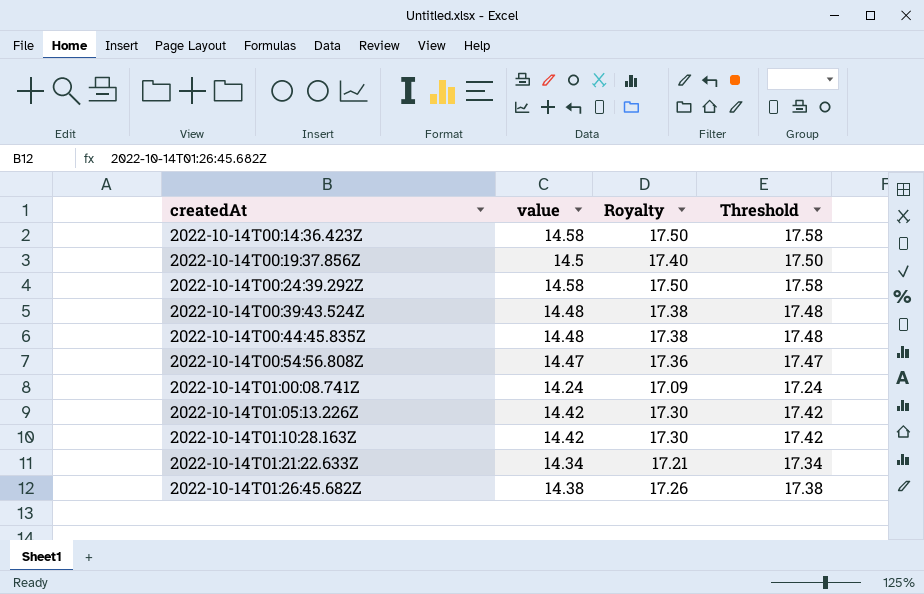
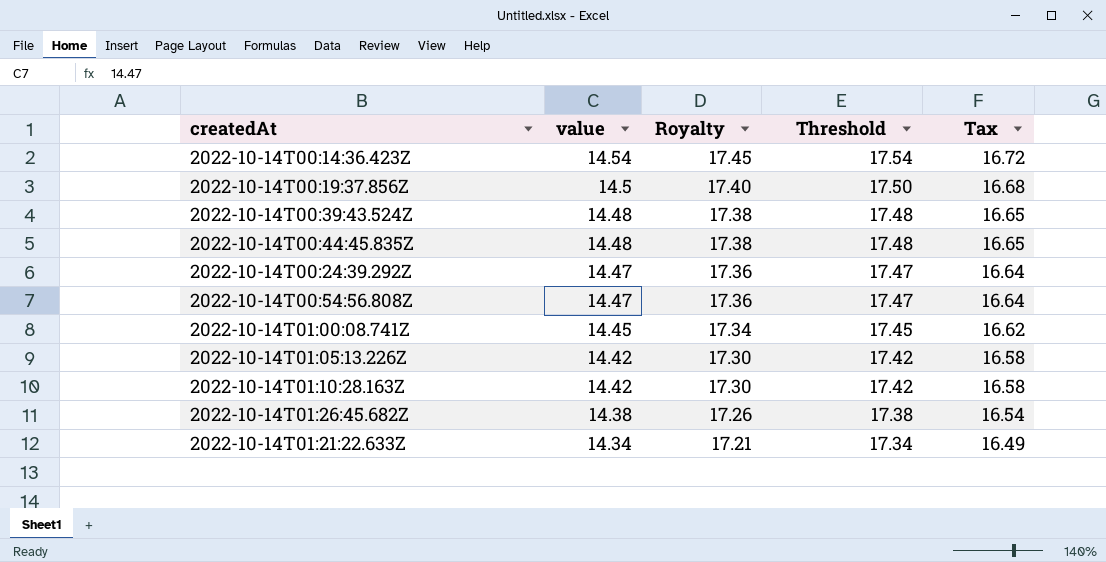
row order: createdAt ascending -> value descending
column Tax | formula: none -> [value] * 1.15
2022-10-14T00:14:36.423Z | value: 14.58 -> 14.54
2022-10-14T00:14:36.423Z | Royalty: 17.50 -> 17.45
2022-10-14T00:14:36.423Z | Threshold: 17.58 -> 17.54
2022-10-14T00:24:39.292Z | value: 14.58 -> 14.47
2022-10-14T00:24:39.292Z | Royalty: 17.50 -> 17.36
2022-10-14T00:24:39.292Z | Threshold: 17.58 -> 17.47
2022-10-14T01:00:08.741Z | value: 14.24 -> 14.45
2022-10-14T01:00:08.741Z | Royalty: 17.09 -> 17.34
2022-10-14T01:00:08.741Z | Threshold: 17.24 -> 17.45

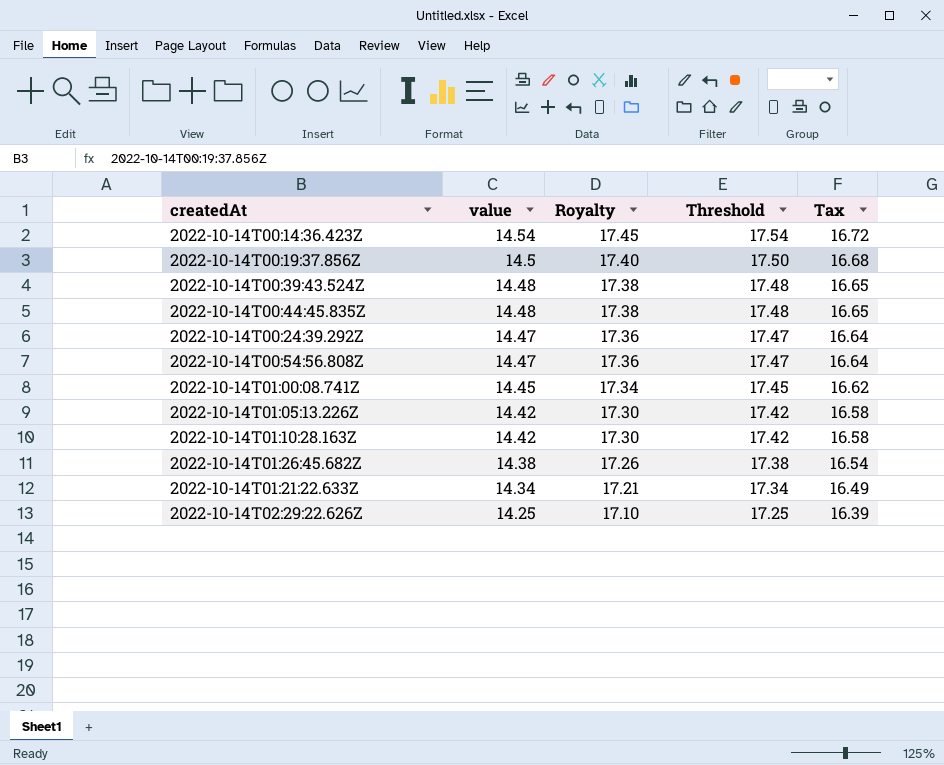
row 2022-10-14T02:29:22.626Z: none -> 14.25 | 17.10 | 17.25 | 16.39

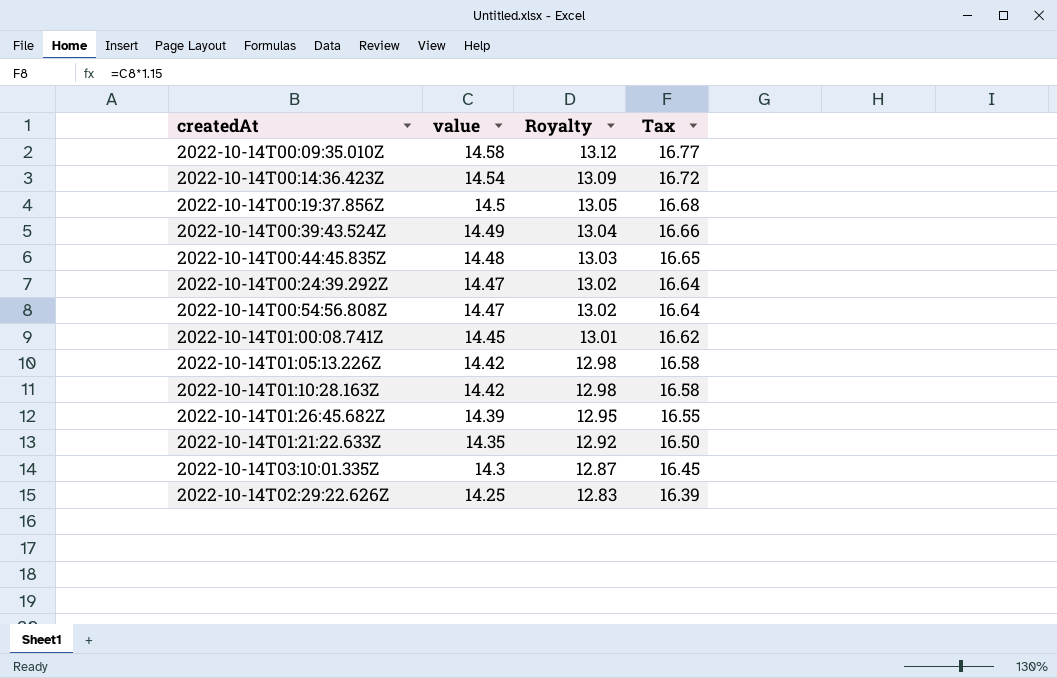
column Threshold | formula: [value] + 3 -> none
column Royalty | formula: [value] * 1.2 -> [value] * 0.9
row 2022-10-14T00:09:35.010Z: none -> 14.58 | 13.12 | 16.77
2022-10-14T00:39:43.524Z | value: 14.48 -> 14.49
2022-10-14T00:39:43.524Z | Tax: 16.65 -> 16.66
2022-10-14T01:26:45.682Z | value: 14.38 -> 14.39
2022-10-14T01:26:45.682Z | Tax: 16.54 -> 16.55
2022-10-14T01:21:22.633Z | value: 14.34 -> 14.35
2022-10-14T01:21:22.633Z | Tax: 16.49 -> 16.50
row 2022-10-14T03:10:01.335Z: none -> 14.3 | 12.87 | 16.45

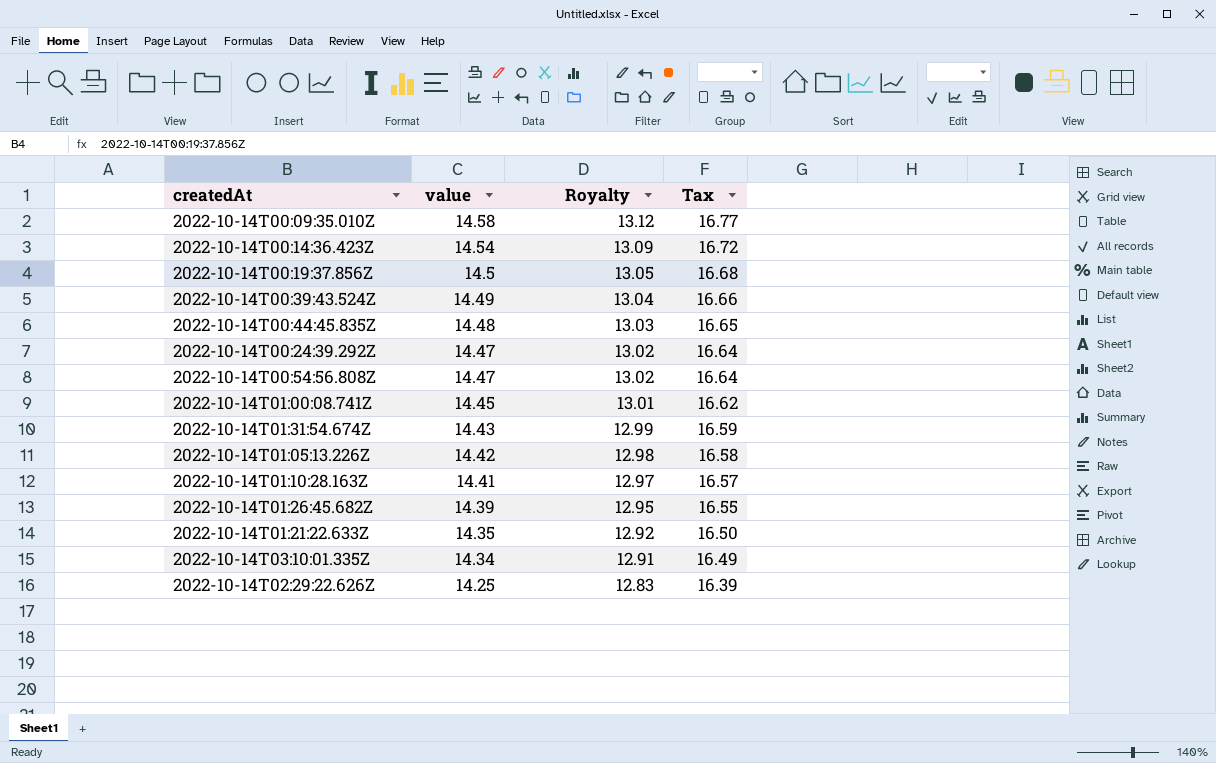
row 2022-10-14T01:31:54.674Z: none -> 14.43 | 12.99 | 16.59
2022-10-14T01:10:28.163Z | value: 14.42 -> 14.41
2022-10-14T01:10:28.163Z | Royalty: 12.98 -> 12.97
2022-10-14T01:10:28.163Z | Tax: 16.58 -> 16.57
2022-10-14T03:10:01.335Z | value: 14.3 -> 14.34
2022-10-14T03:10:01.335Z | Royalty: 12.87 -> 12.91
2022-10-14T03:10:01.335Z | Tax: 16.45 -> 16.49

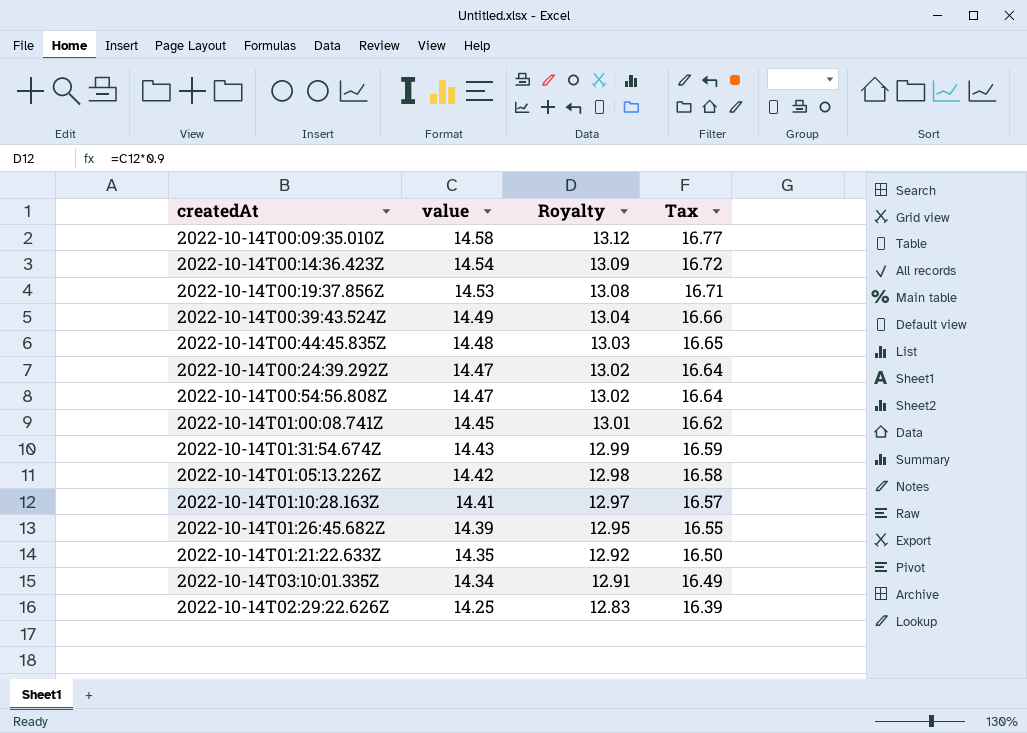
2022-10-14T00:19:37.856Z | value: 14.5 -> 14.53
2022-10-14T00:19:37.856Z | Royalty: 13.05 -> 13.08
2022-10-14T00:19:37.856Z | Tax: 16.68 -> 16.71

